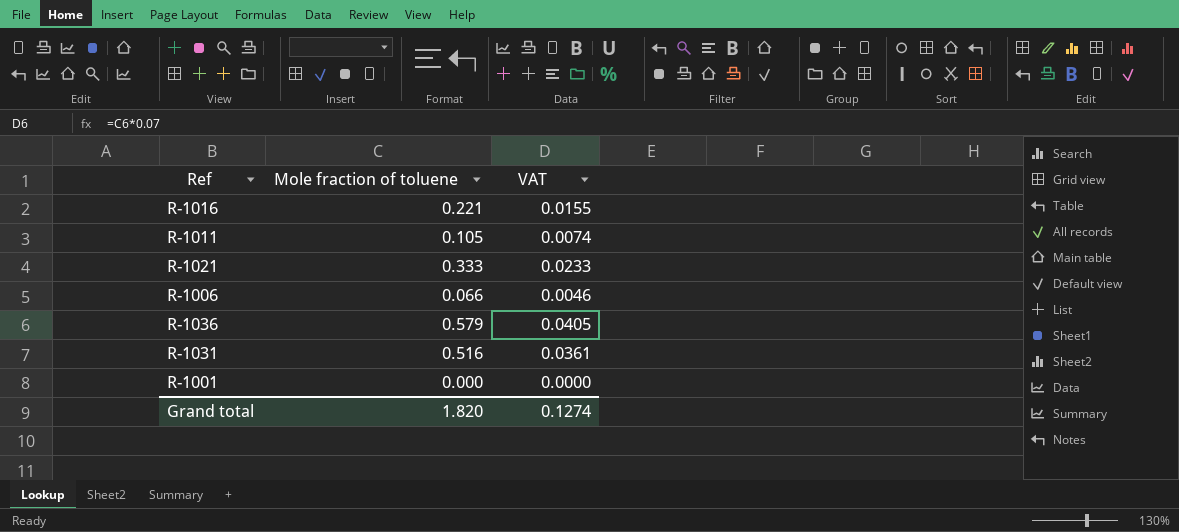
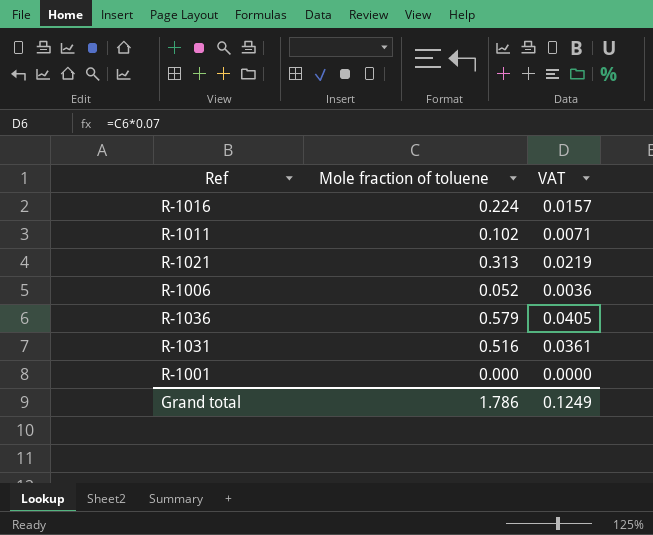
R-1016 | Mole fraction of toluene: 0.221 -> 0.224
R-1016 | VAT: 0.0155 -> 0.0157
R-1011 | Mole fraction of toluene: 0.105 -> 0.102
R-1011 | VAT: 0.0074 -> 0.0071
R-1021 | Mole fraction of toluene: 0.333 -> 0.313
R-1021 | VAT: 0.0233 -> 0.0219
R-1006 | Mole fraction of toluene: 0.066 -> 0.052
R-1006 | VAT: 0.0046 -> 0.0036
Grand total | Mole fraction of toluene: 1.820 -> 1.786
Grand total | VAT: 0.1274 -> 0.1249

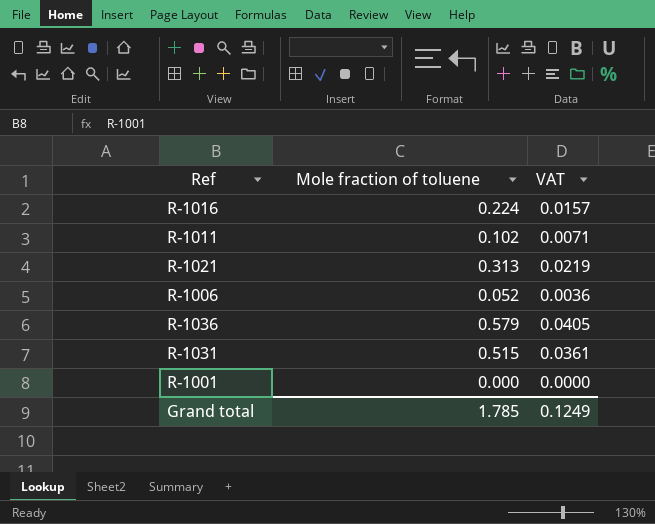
R-1031 | Mole fraction of toluene: 0.516 -> 0.515
Grand total | Mole fraction of toluene: 1.786 -> 1.785

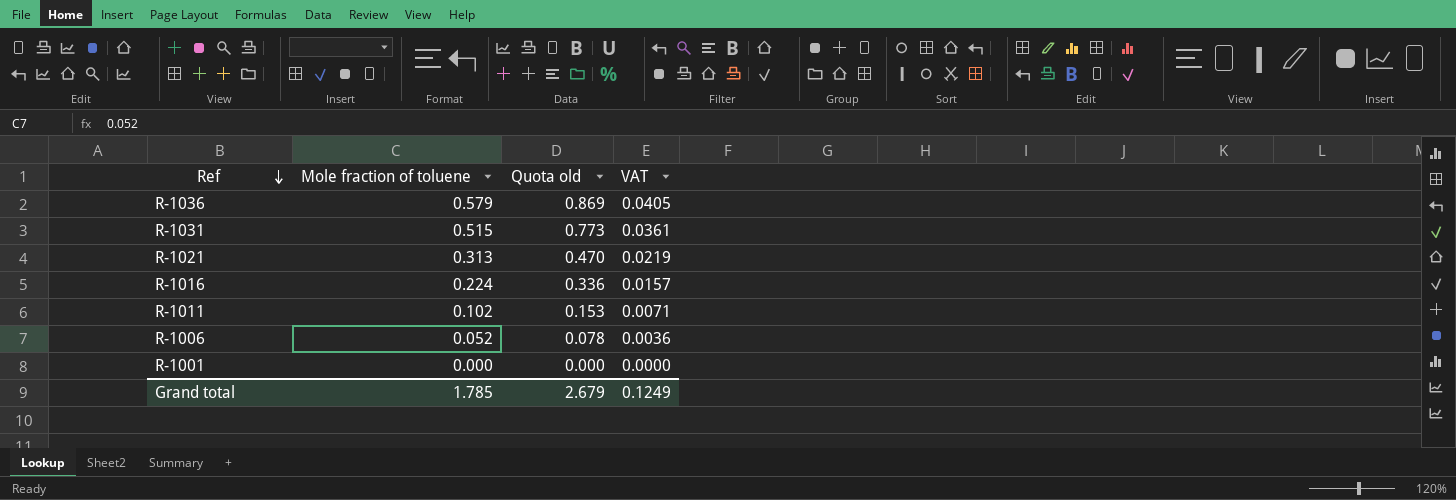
row order: none -> Ref descending
column Quota old | formula: none -> [Mole fraction of toluene] * 1.5

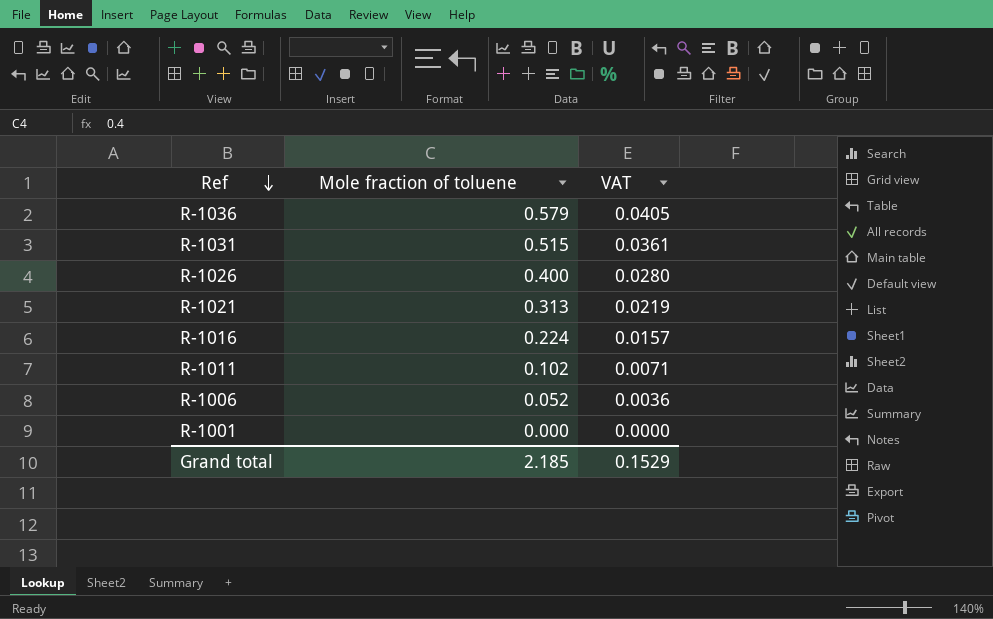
column Quota old | formula: [Mole fraction of toluene] * 1.5 -> none
row R-1026: none -> 0.400 | 0.0280
Grand total | Mole fraction of toluene: 1.785 -> 2.185
Grand total | VAT: 0.1249 -> 0.1529

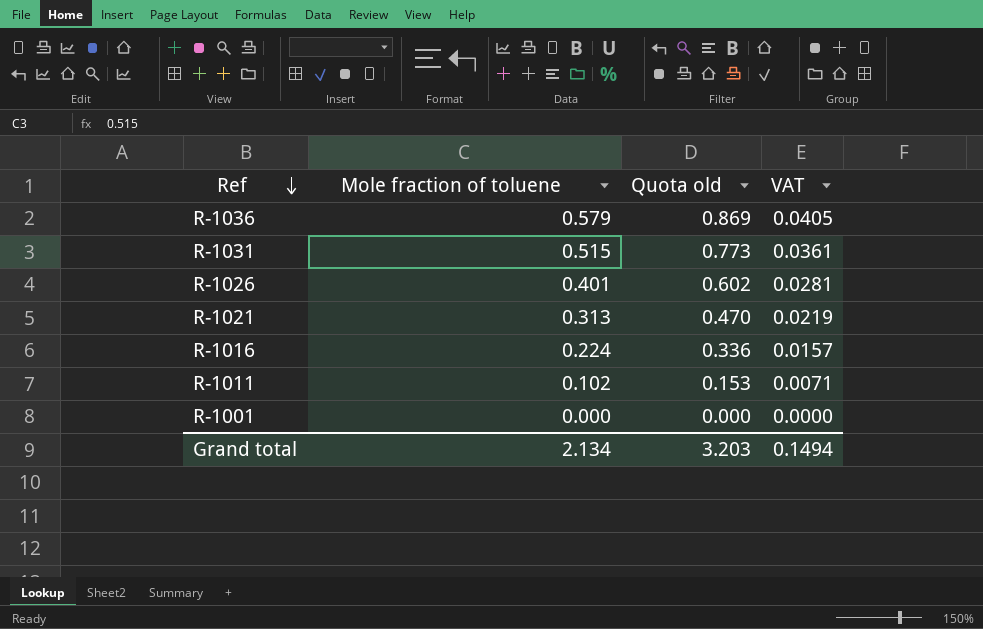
column Quota old | formula: none -> [Mole fraction of toluene] * 1.5
row R-1006: 0.052 | 0.0036 -> none
R-1026 | Mole fraction of toluene: 0.400 -> 0.401
R-1026 | VAT: 0.0280 -> 0.0281
Grand total | Mole fraction of toluene: 2.185 -> 2.134
Grand total | VAT: 0.1529 -> 0.1494

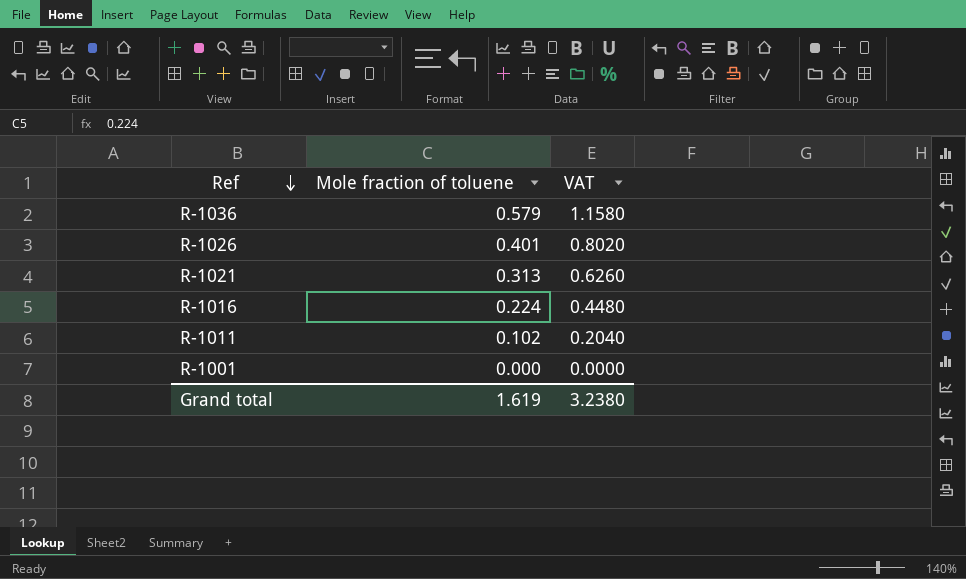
column Quota old | formula: [Mole fraction of toluene] * 1.5 -> none
column VAT | formula: [Mole fraction of toluene] * 0.07 -> [Mole fraction of toluene] * 2
row R-1031: 0.515 | 0.773 | 0.0361 -> none
Grand total | Mole fraction of toluene: 2.134 -> 1.619
Grand total | VAT: 0.1494 -> 3.2380

